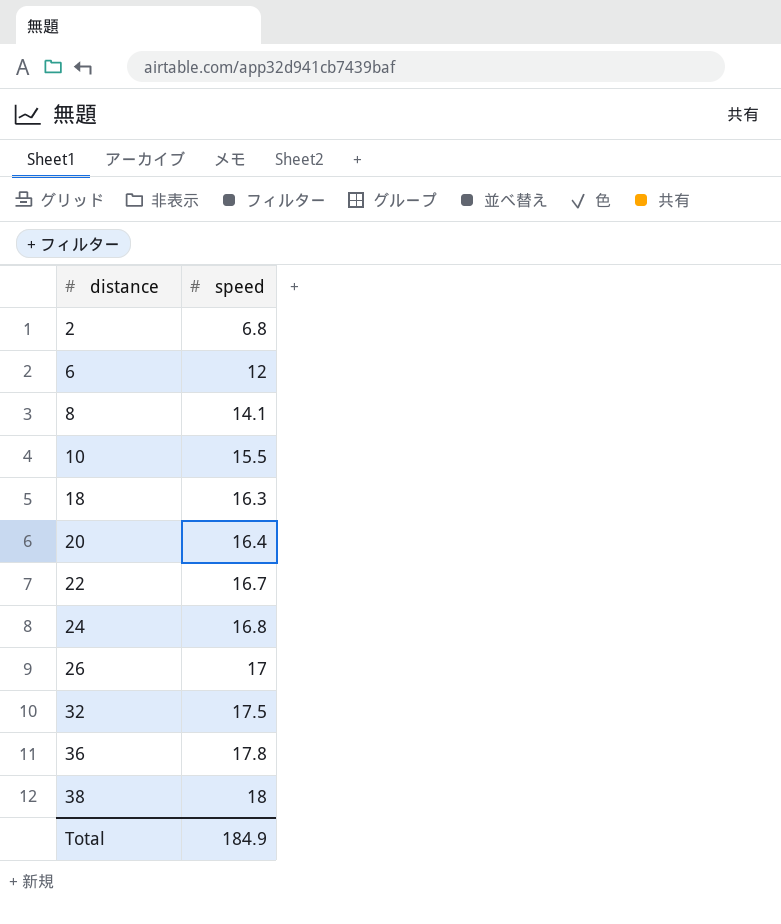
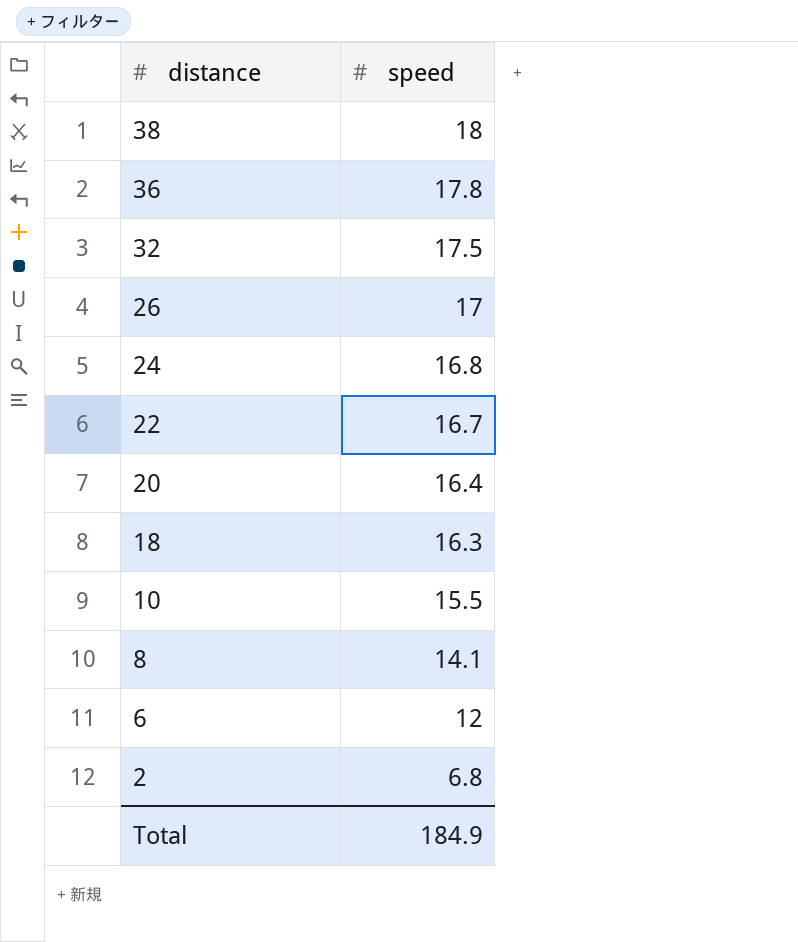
row order: distance ascending -> distance descending

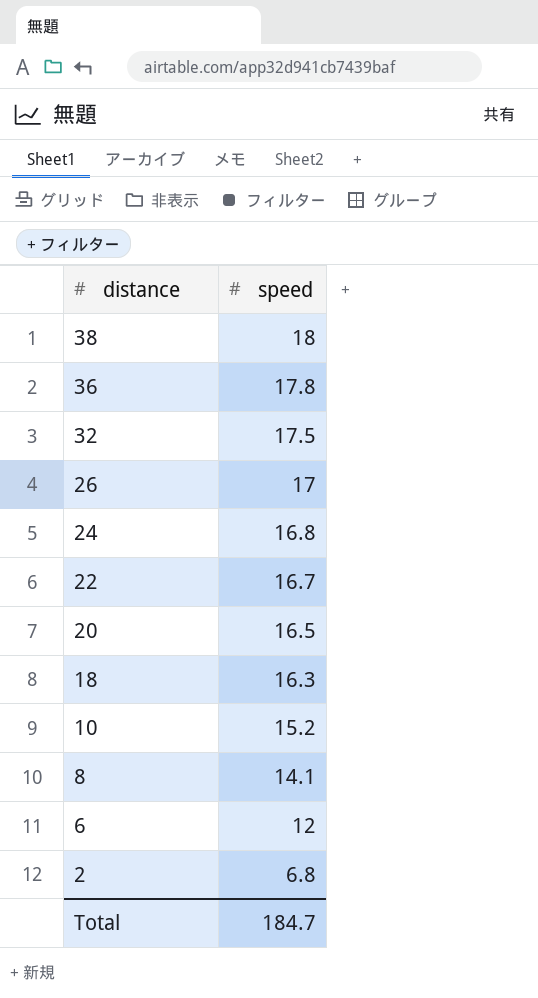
20 | speed: 16.4 -> 16.5
10 | speed: 15.5 -> 15.2
Total | speed: 184.9 -> 184.7

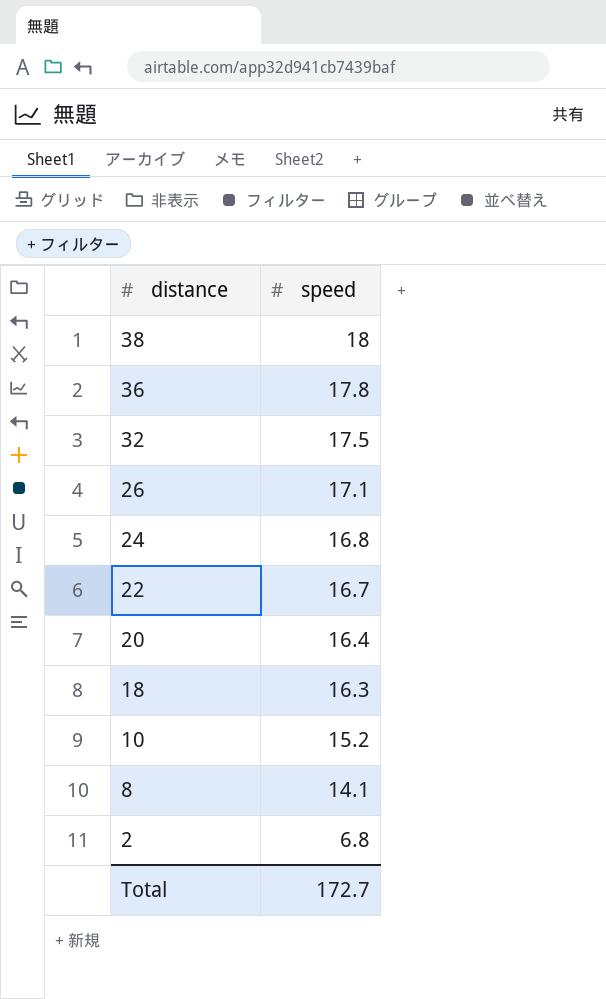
row 6: 12 -> none
26 | speed: 17 -> 17.1
20 | speed: 16.5 -> 16.4
Total | speed: 184.7 -> 172.7

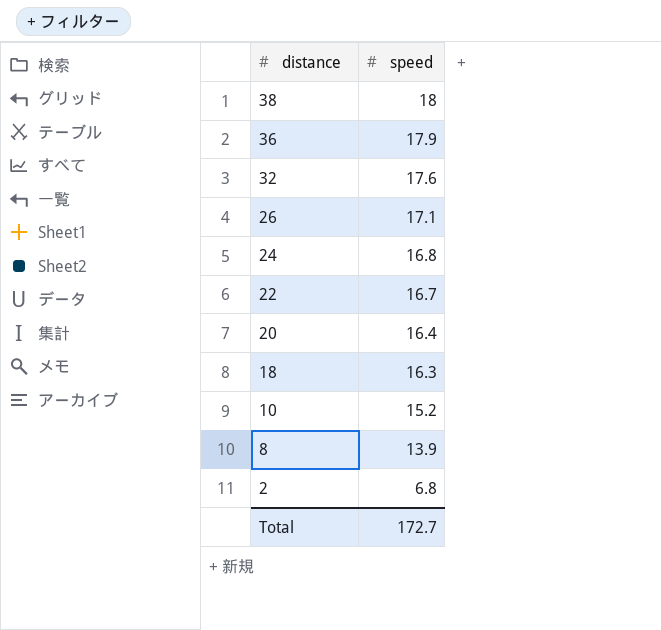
36 | speed: 17.8 -> 17.9
32 | speed: 17.5 -> 17.6
8 | speed: 14.1 -> 13.9

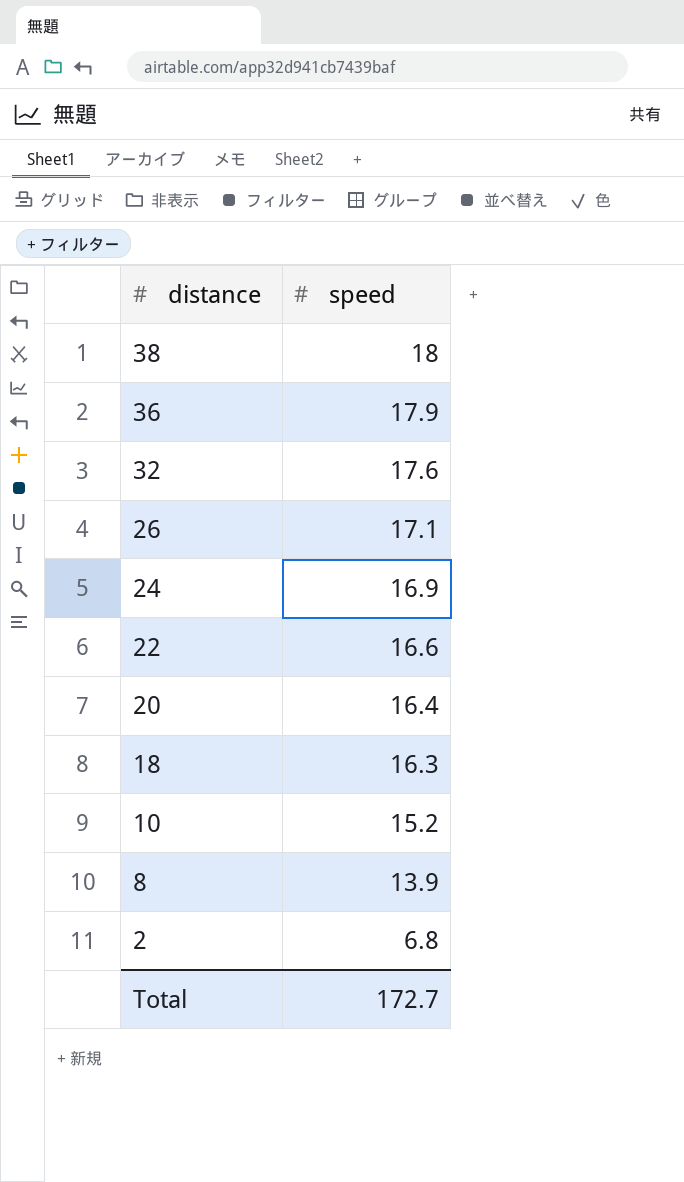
24 | speed: 16.8 -> 16.9
22 | speed: 16.7 -> 16.6

